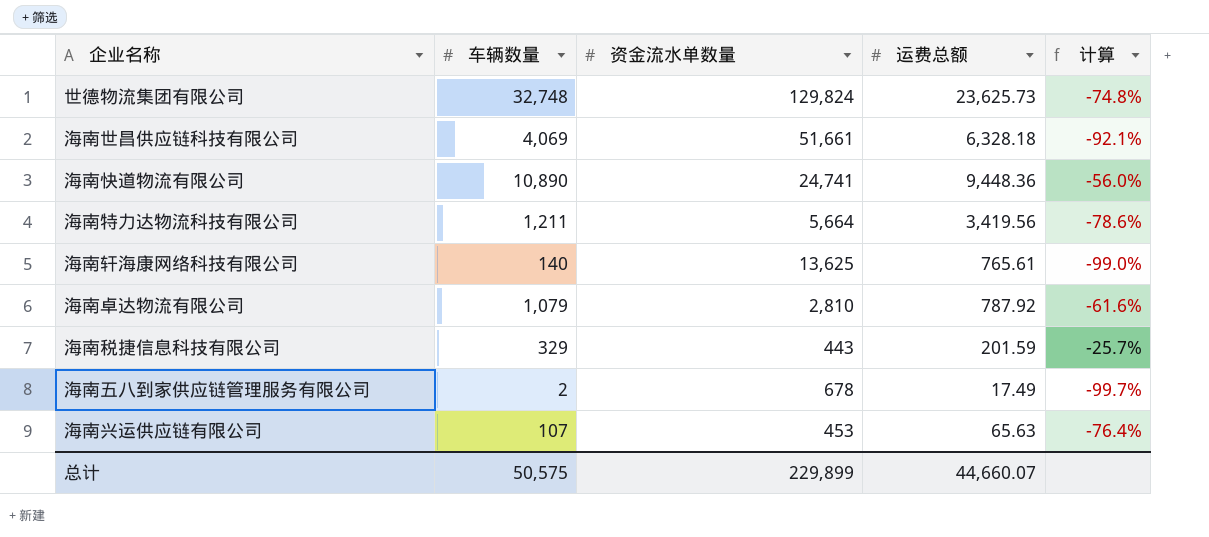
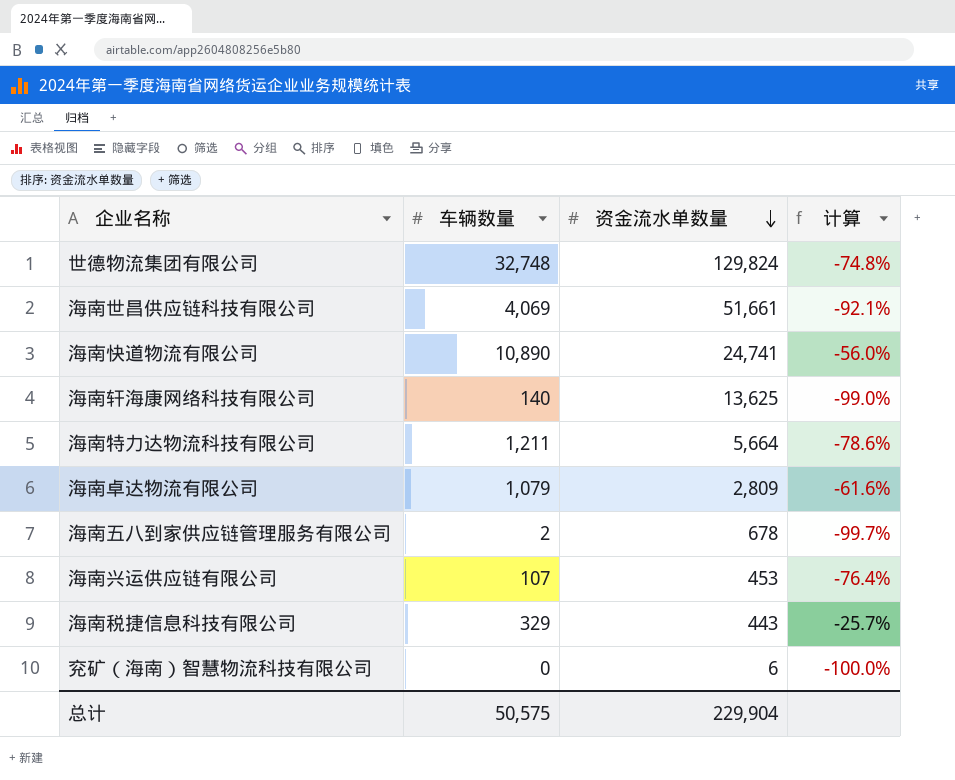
row order: none -> 资金流水单数量 descending
column 运费总额 | position: 4 -> none
海南卓达物流有限公司 | 资金流水单数量: 2,810 -> 2,809
row 兖矿（海南）智慧物流科技有限公司: none -> 0 | 6 | -100.0%
总计 | 资金流水单数量: 229,899 -> 229,904

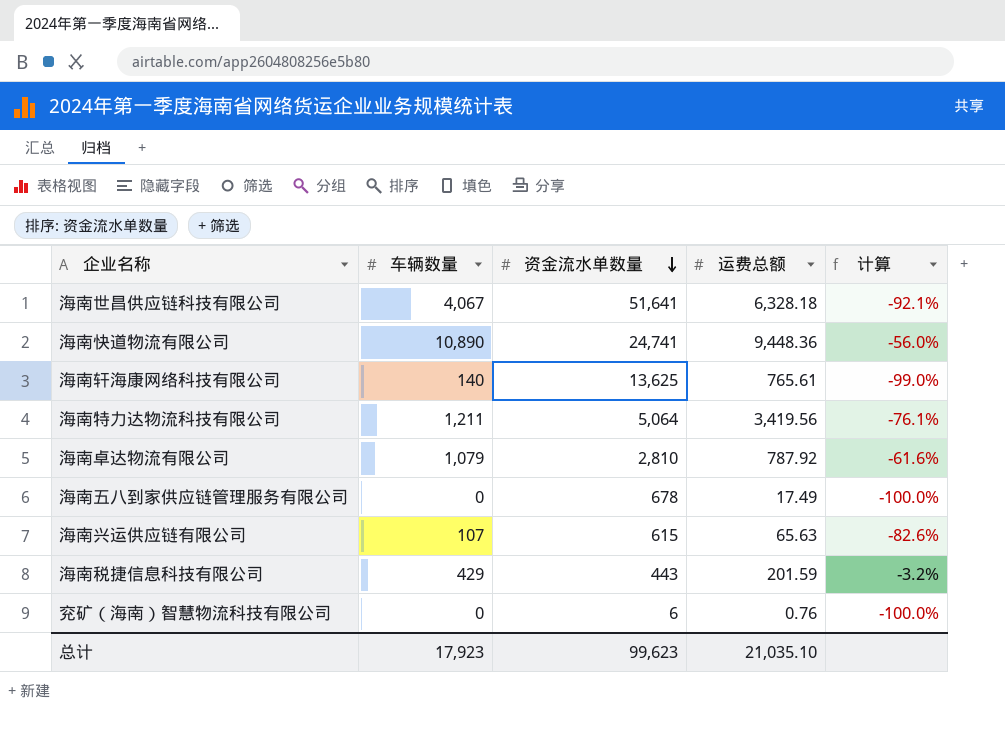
column 运费总额 | position: none -> 4
row 世德物流集团有限公司: 32,748 | 129,824 | -74.8% -> none
海南世昌供应链科技有限公司 | 车辆数量: 4,069 -> 4,067
海南世昌供应链科技有限公司 | 资金流水单数量: 51,661 -> 51,641
海南特力达物流科技有限公司 | 资金流水单数量: 5,664 -> 5,064
海南特力达物流科技有限公司 | 计算: -78.6% -> -76.1%
海南卓达物流有限公司 | 资金流水单数量: 2,809 -> 2,810
海南五八到家供应链管理服务有限公司 | 车辆数量: 2 -> 0
海南五八到家供应链管理服务有限公司 | 计算: -99.7% -> -100.0%
海南兴运供应链有限公司 | 资金流水单数量: 453 -> 615
海南兴运供应链有限公司 | 计算: -76.4% -> -82.6%
海南税捷信息科技有限公司 | 车辆数量: 329 -> 429
海南税捷信息科技有限公司 | 计算: -25.7% -> -3.2%
总计 | 车辆数量: 50,575 -> 17,923
总计 | 资金流水单数量: 229,904 -> 99,623

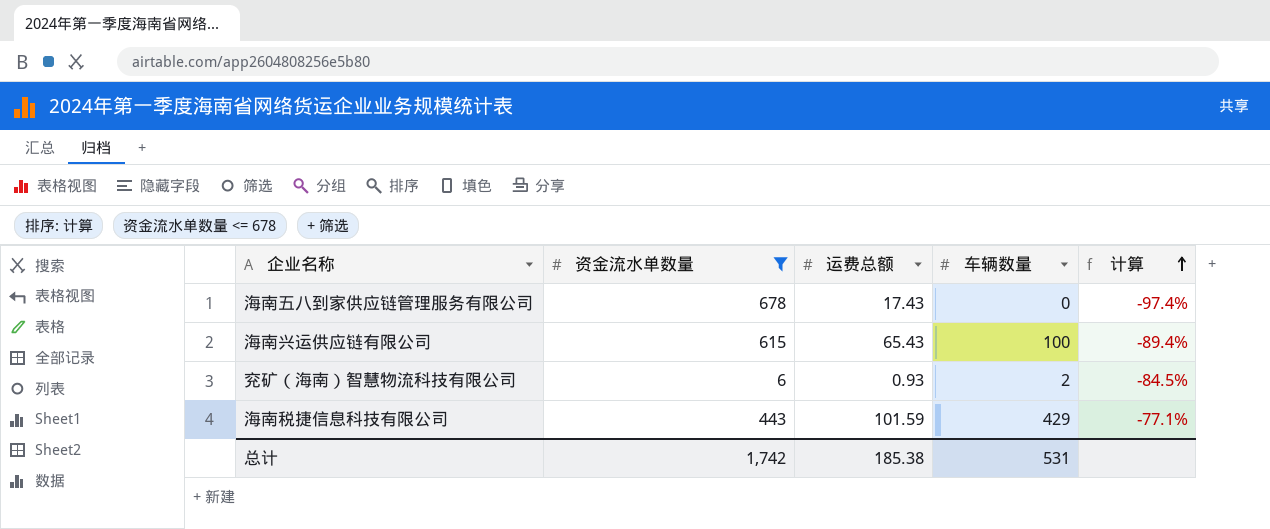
filter: none -> 资金流水单数量 <= 678
row order: 资金流水单数量 descending -> 计算 ascending
column 车辆数量 | position: 2 -> 4
column 计算 | formula: ([车辆数量] - [资金流水单数量]) / [资金流水单数量] -> ([运费总额] - [资金流水单数量]) / [资金流水单数量]
海南五八到家供应链管理服务有限公司 | 运费总额: 17.49 -> 17.43
海南兴运供应链有限公司 | 运费总额: 65.63 -> 65.43
海南兴运供应链有限公司 | 车辆数量: 107 -> 100
兖矿（海南）智慧物流科技有限公司 | 运费总额: 0.76 -> 0.93
兖矿（海南）智慧物流科技有限公司 | 车辆数量: 0 -> 2
海南税捷信息科技有限公司 | 运费总额: 201.59 -> 101.59
总计 | 资金流水单数量: 99,623 -> 1,742
总计 | 运费总额: 21,035.10 -> 185.38
总计 | 车辆数量: 17,923 -> 531

